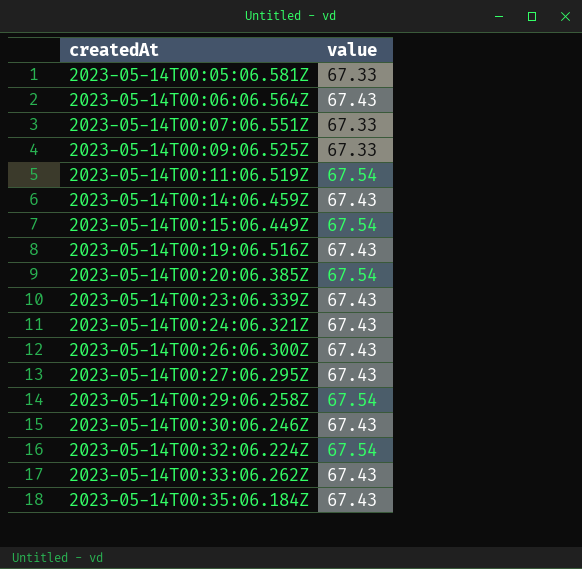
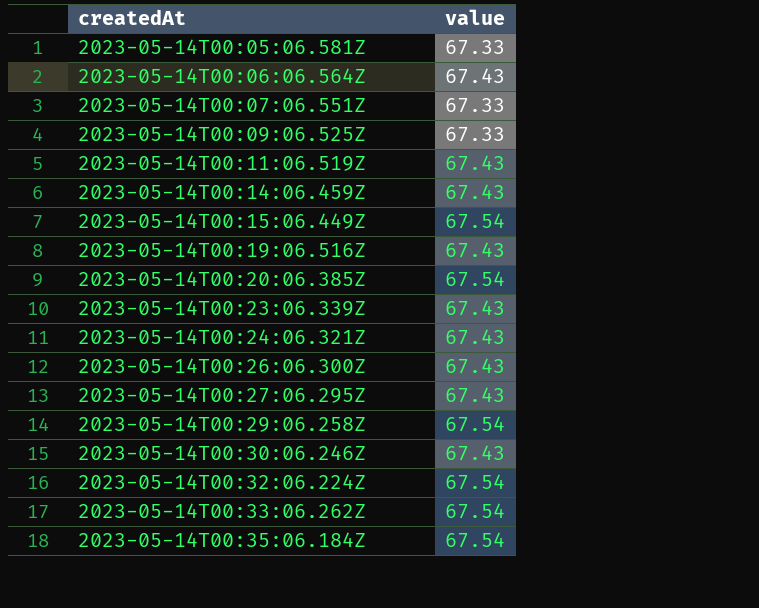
2023-05-14T00:11:06.519Z | value: 67.54 -> 67.43
2023-05-14T00:33:06.262Z | value: 67.43 -> 67.54
2023-05-14T00:35:06.184Z | value: 67.43 -> 67.54

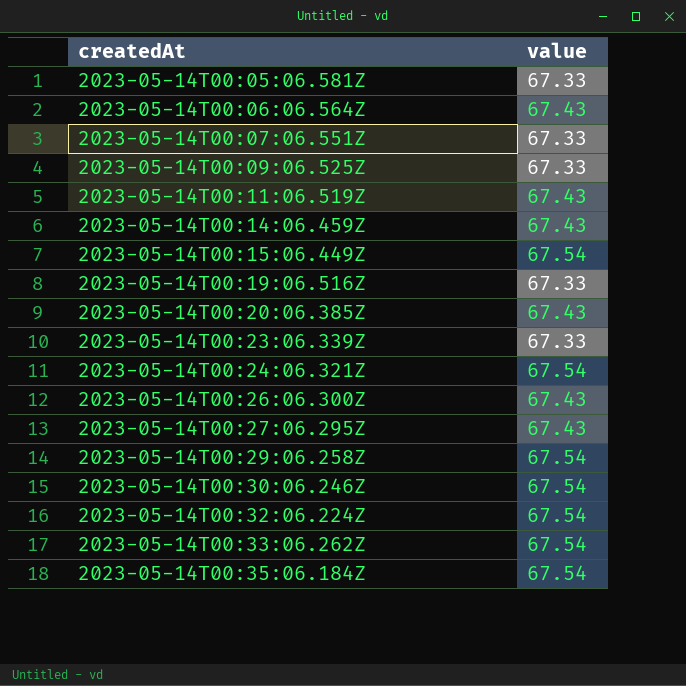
2023-05-14T00:19:06.516Z | value: 67.43 -> 67.33
2023-05-14T00:20:06.385Z | value: 67.54 -> 67.43
2023-05-14T00:23:06.339Z | value: 67.43 -> 67.33
2023-05-14T00:24:06.321Z | value: 67.43 -> 67.54
2023-05-14T00:30:06.246Z | value: 67.43 -> 67.54

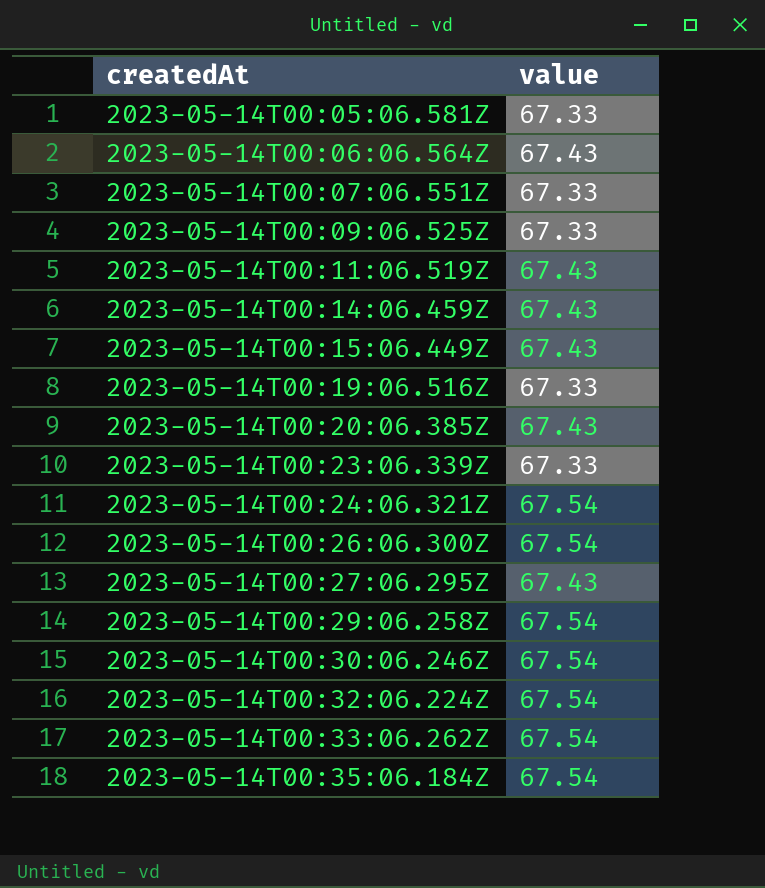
2023-05-14T00:15:06.449Z | value: 67.54 -> 67.43
2023-05-14T00:26:06.300Z | value: 67.43 -> 67.54

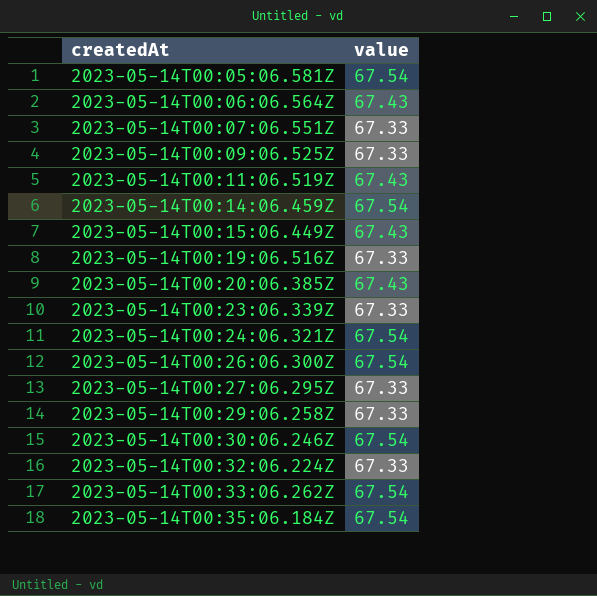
2023-05-14T00:05:06.581Z | value: 67.33 -> 67.54
2023-05-14T00:14:06.459Z | value: 67.43 -> 67.54
2023-05-14T00:27:06.295Z | value: 67.43 -> 67.33
2023-05-14T00:29:06.258Z | value: 67.54 -> 67.33
2023-05-14T00:32:06.224Z | value: 67.54 -> 67.33

